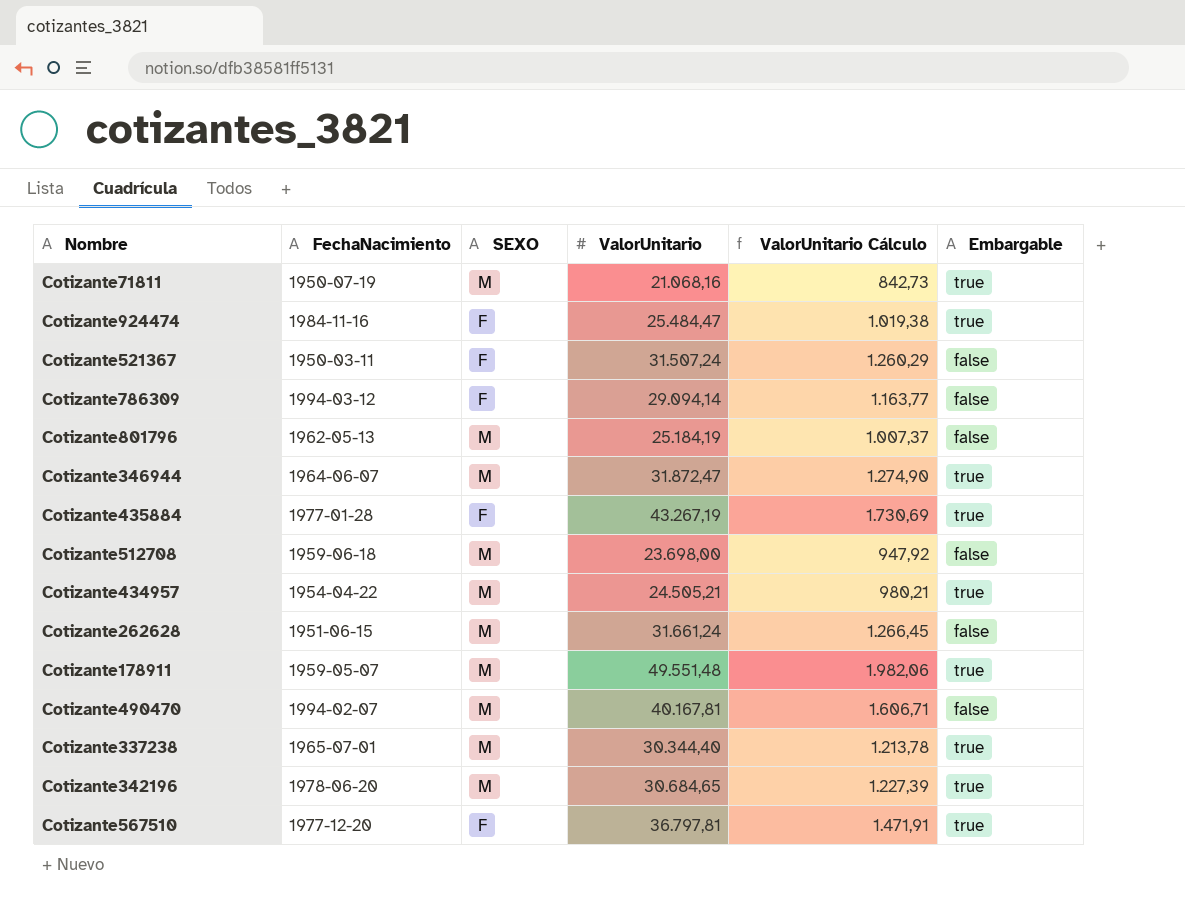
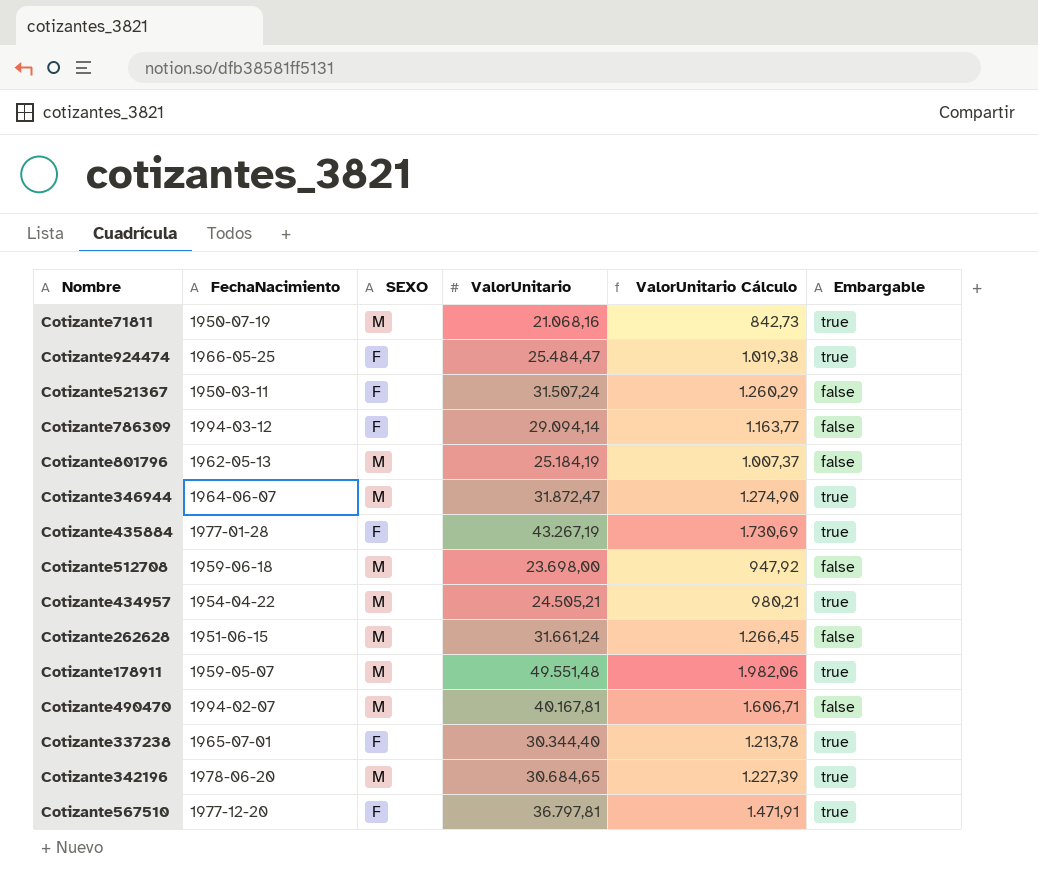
Cotizante924474 | FechaNacimiento: 1984-11-16 -> 1966-05-25
Cotizante337238 | SEXO: M -> F

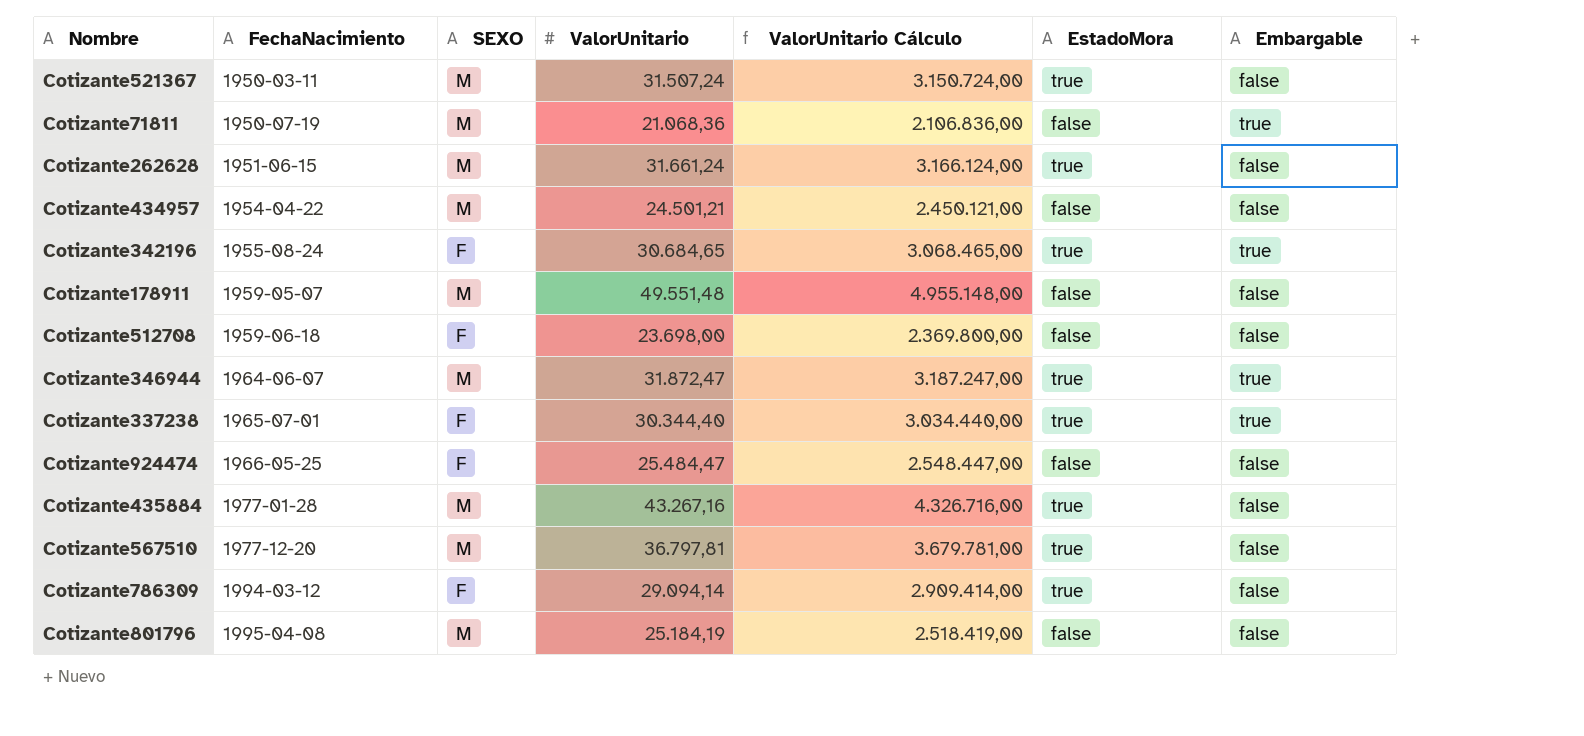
row order: none -> FechaNacimiento ascending
column ValorUnitario Cálculo | formula: [ValorUnitario] * 0,04 -> [ValorUnitario] * 100
column EstadoMora | position: none -> 6
row Cotizante490470: 1994-02-07 | M | 40.167,81 | 1.606,71 | false -> none
Cotizante521367 | SEXO: F -> M
Cotizante71811 | ValorUnitario: 21.068,16 -> 21.068,36
Cotizante434957 | ValorUnitario: 24.505,21 -> 24.501,21
Cotizante434957 | Embargable: true -> false
Cotizante342196 | FechaNacimiento: 1978-06-20 -> 1955-08-24
Cotizante342196 | SEXO: M -> F
Cotizante178911 | Embargable: true -> false
Cotizante512708 | SEXO: M -> F
Cotizante924474 | Embargable: true -> false
Cotizante435884 | SEXO: F -> M
Cotizante435884 | ValorUnitario: 43.267,19 -> 43.267,16
Cotizante435884 | Embargable: true -> false
Cotizante567510 | SEXO: F -> M
Cotizante567510 | Embargable: true -> false
Cotizante801796 | FechaNacimiento: 1962-05-13 -> 1995-04-08

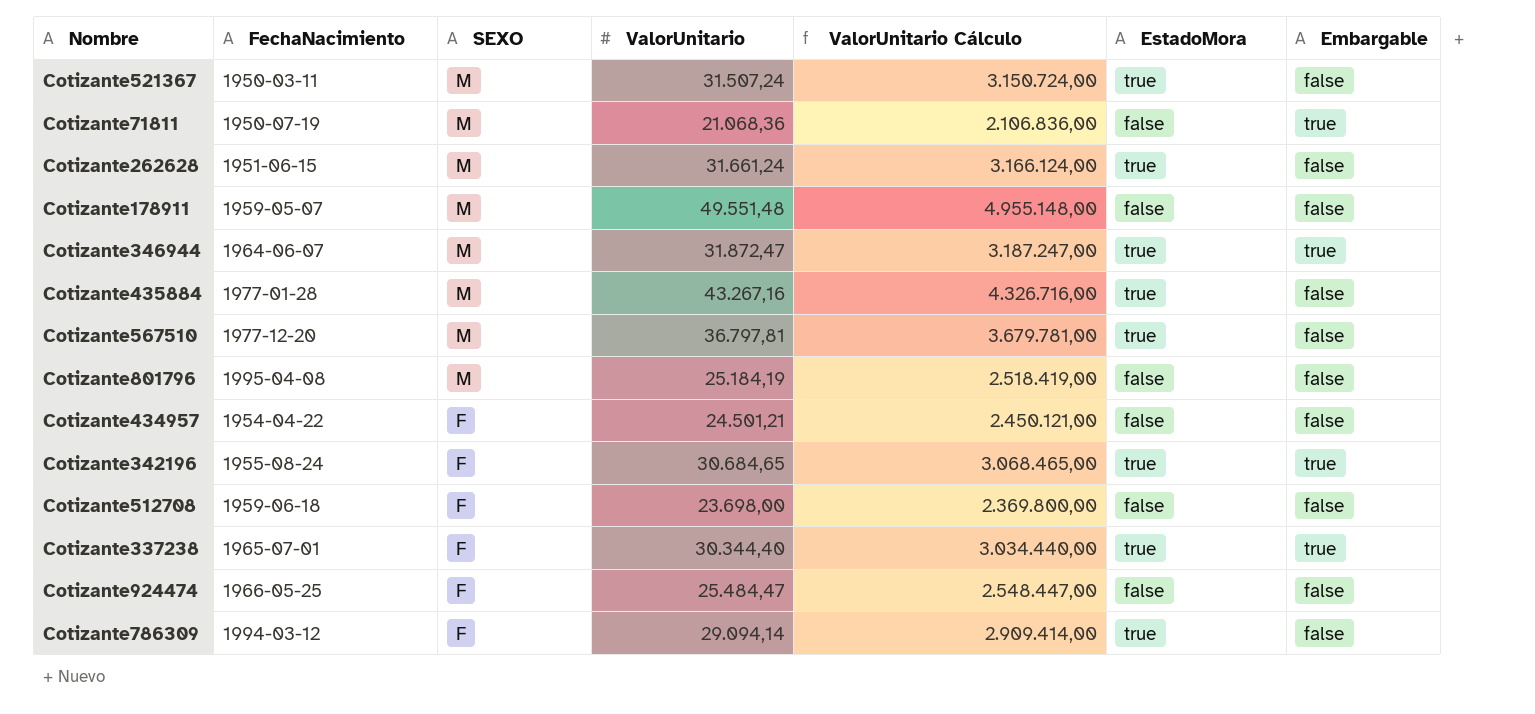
row order: FechaNacimiento ascending -> SEXO descending
Cotizante434957 | SEXO: M -> F

